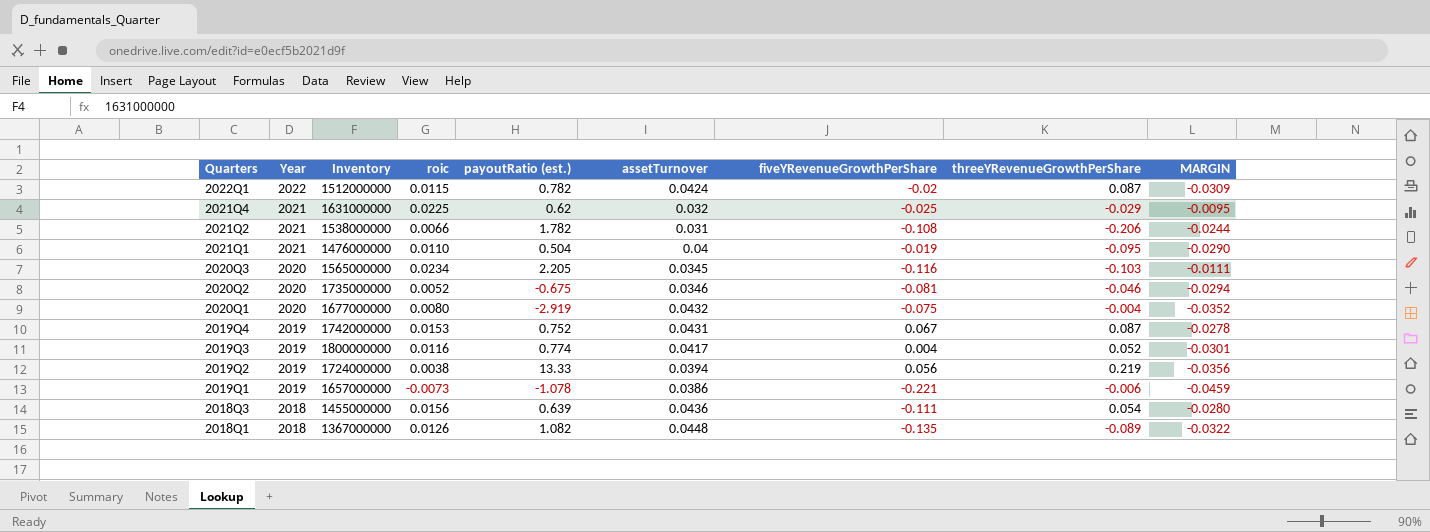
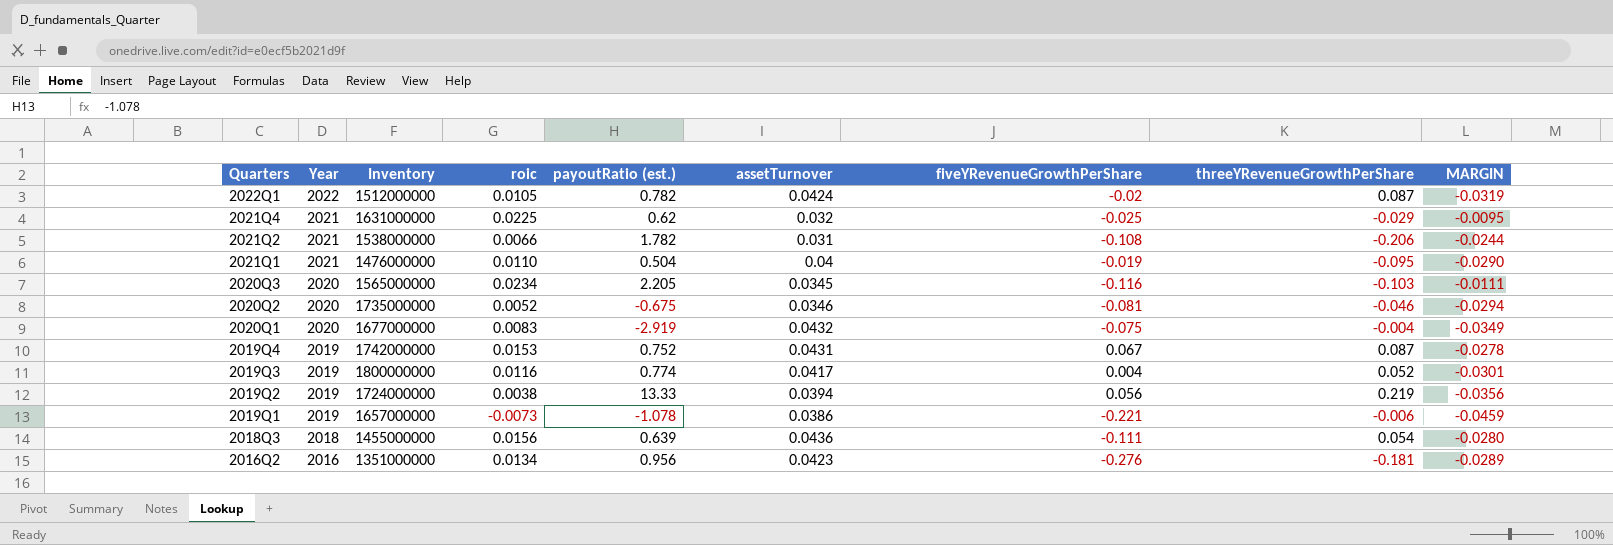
row 2018Q1: 2018 | 1367000000 | 0.0126 | 1.082 | 0.0448 | -0.135 | -0.089 | -0.0322 -> none
2022Q1 | roic: 0.0115 -> 0.0105
2022Q1 | MARGIN: -0.0309 -> -0.0319
2020Q1 | roic: 0.0080 -> 0.0083
2020Q1 | MARGIN: -0.0352 -> -0.0349
row 2016Q2: none -> 2016 | 1351000000 | 0.0134 | 0.956 | 0.0423 | -0.276 | -0.181 | -0.0289

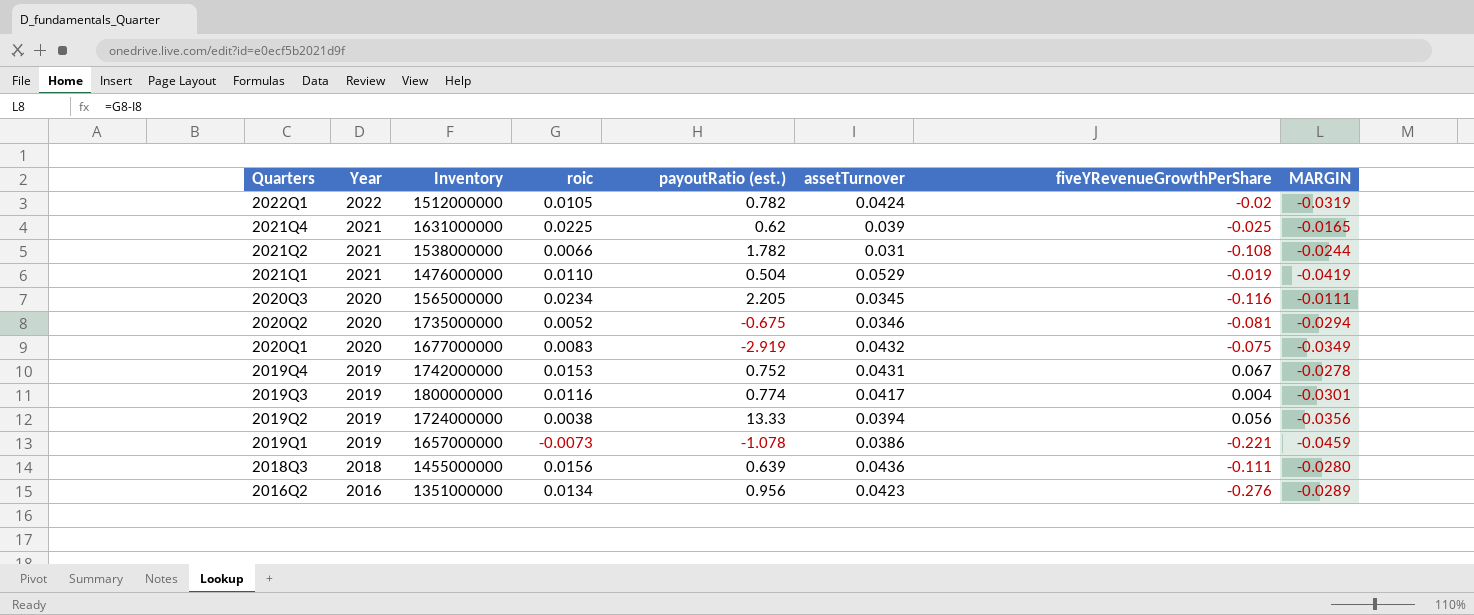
column threeYRevenueGrowthPerShare | position: 8 -> none
2021Q4 | assetTurnover: 0.032 -> 0.039
2021Q4 | MARGIN: -0.0095 -> -0.0165
2021Q1 | assetTurnover: 0.04 -> 0.0529
2021Q1 | MARGIN: -0.0290 -> -0.0419

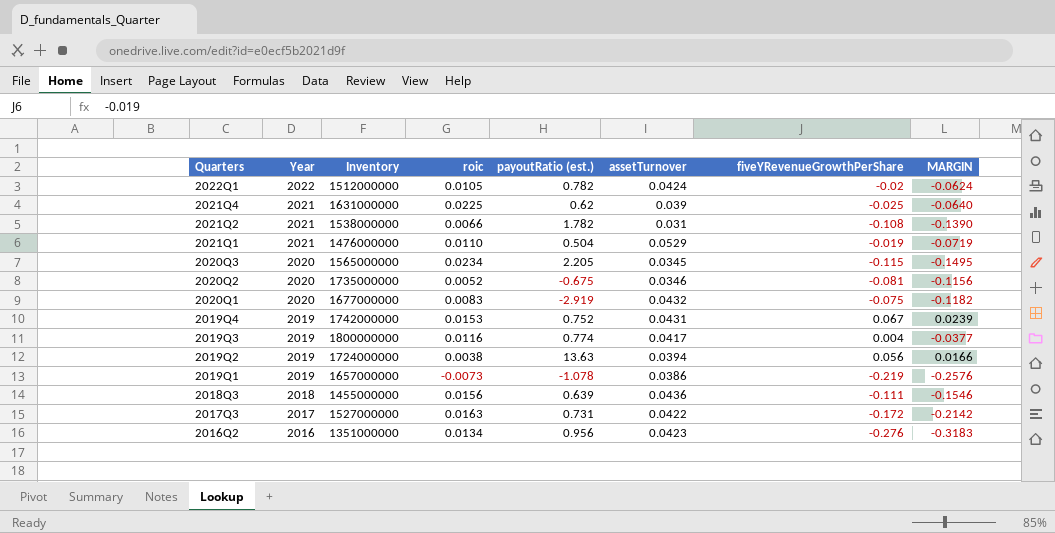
column MARGIN | formula: [roic] - [assetTurnover] -> [fiveYRevenueGrowthPerShare] - [assetTurnover]
2020Q3 | fiveYRevenueGrowthPerShare: -0.116 -> -0.115
2019Q2 | payoutRatio (est.): 13.33 -> 13.63
2019Q1 | fiveYRevenueGrowthPerShare: -0.221 -> -0.219
row 2017Q3: none -> 2017 | 1527000000 | 0.0163 | 0.731 | 0.0422 | -0.172 | -0.2142

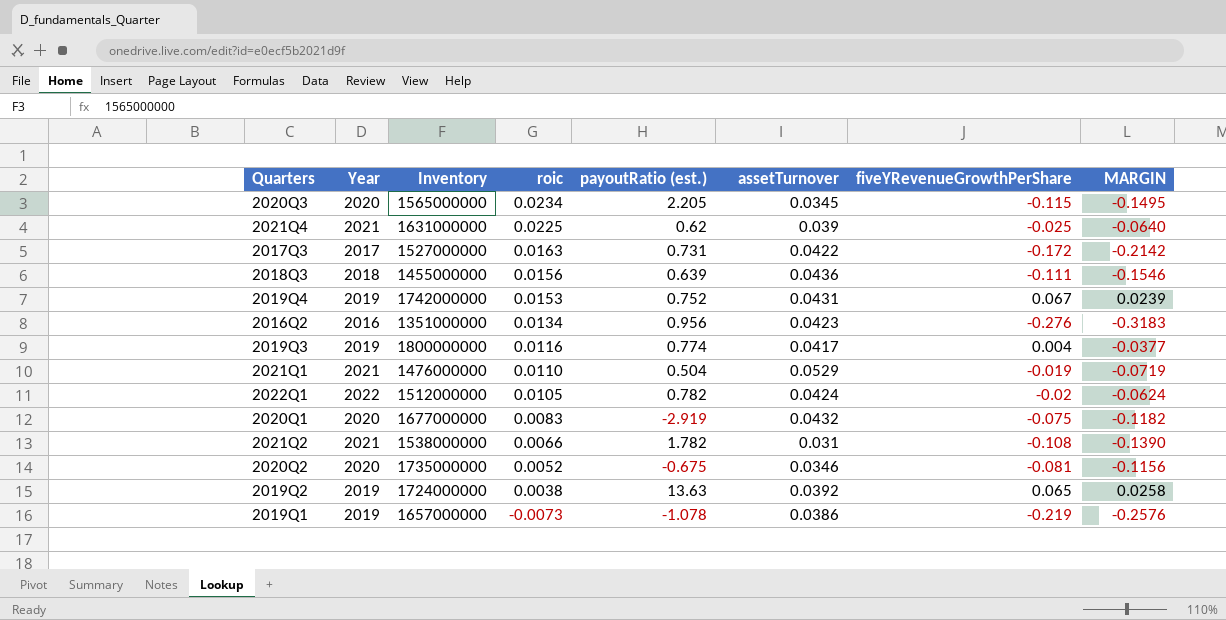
row order: Quarters descending -> roic descending
2019Q2 | assetTurnover: 0.0394 -> 0.0392
2019Q2 | fiveYRevenueGrowthPerShare: 0.056 -> 0.065
2019Q2 | MARGIN: 0.0166 -> 0.0258

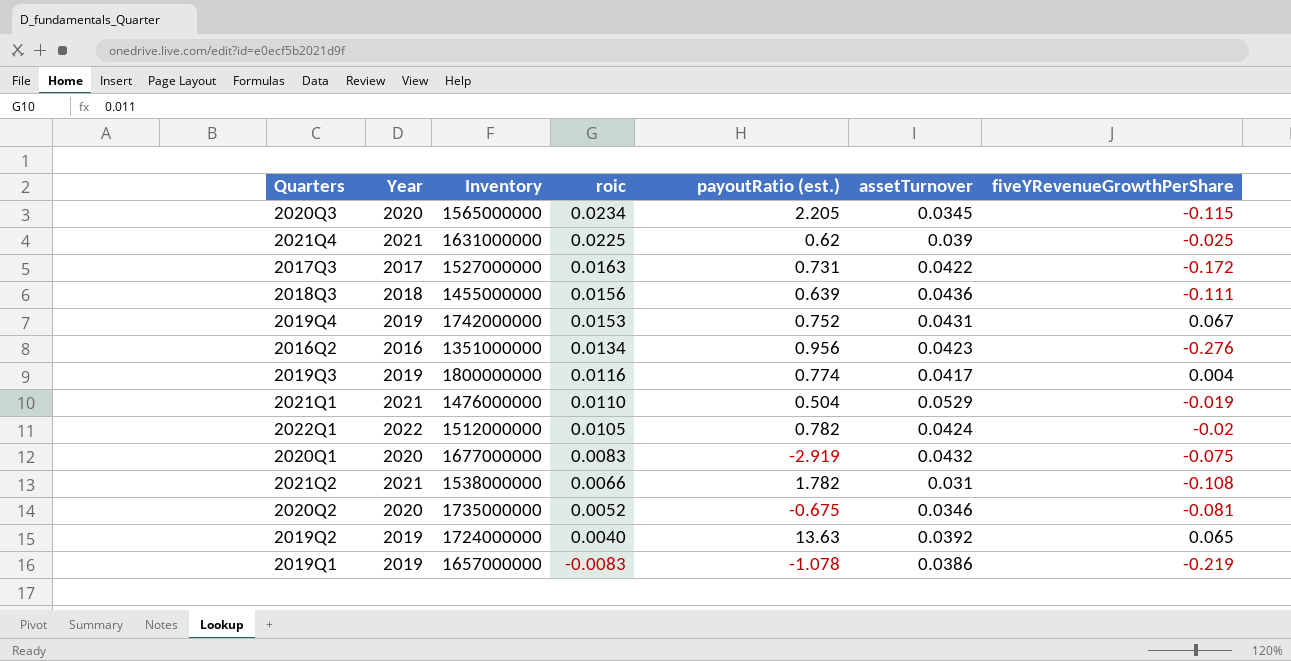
column MARGIN | formula: [fiveYRevenueGrowthPerShare] - [assetTurnover] -> none
2019Q2 | roic: 0.0038 -> 0.0040
2019Q1 | roic: -0.0073 -> -0.0083

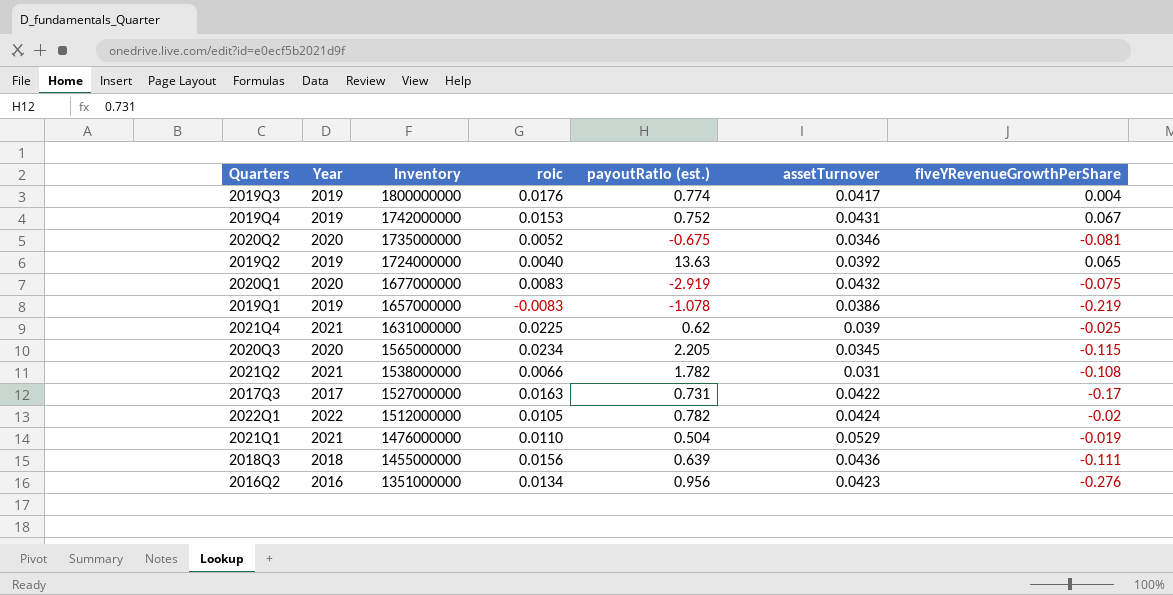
row order: roic descending -> Inventory descending
2019Q3 | roic: 0.0116 -> 0.0176
2017Q3 | fiveYRevenueGrowthPerShare: -0.172 -> -0.17

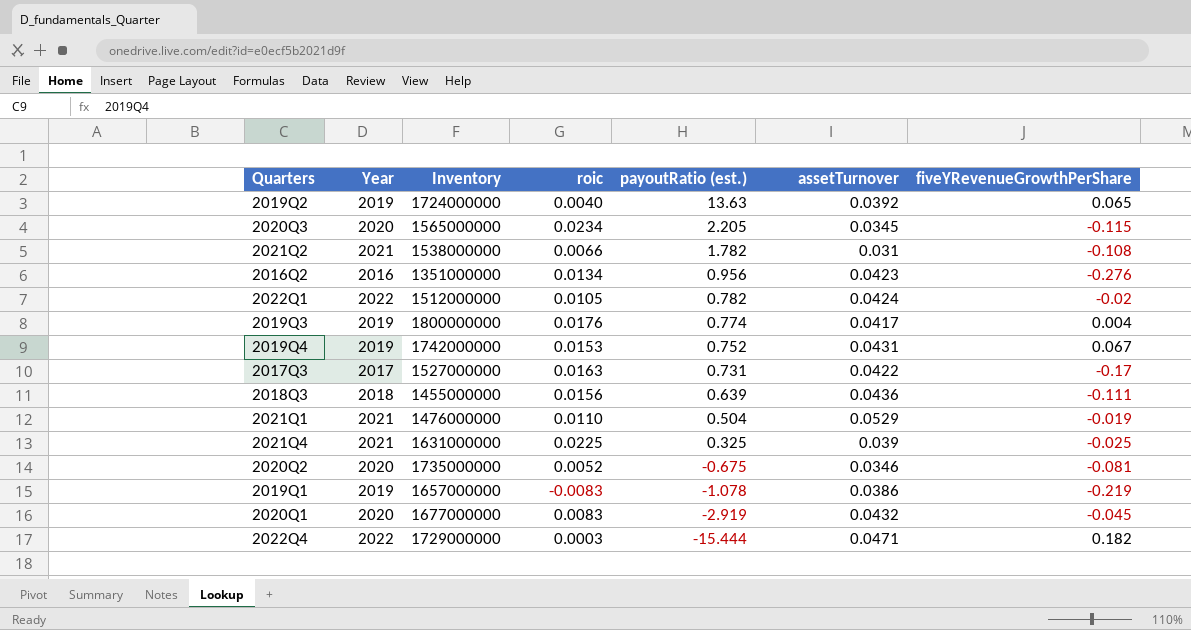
row order: Inventory descending -> payoutRatio (est.) descending
2021Q4 | payoutRatio (est.): 0.62 -> 0.325
2020Q1 | fiveYRevenueGrowthPerShare: -0.075 -> -0.045
row 2022Q4: none -> 2022 | 1729000000 | 0.0003 | -15.444 | 0.0471 | 0.182

